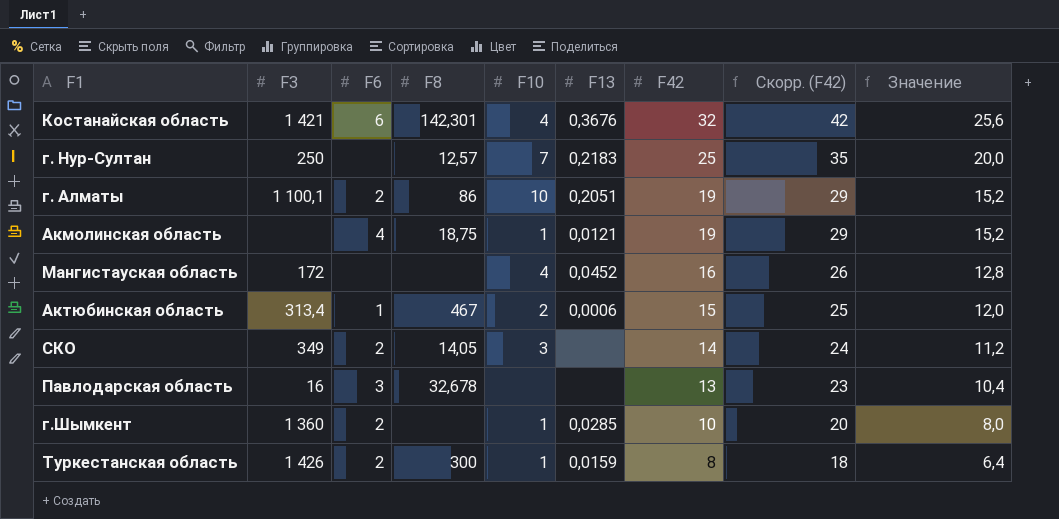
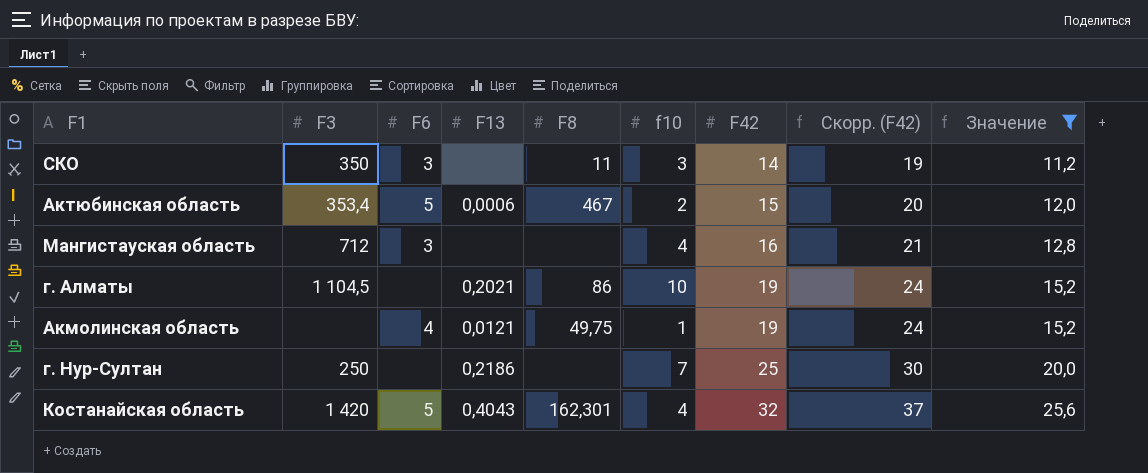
filter: none -> Значение >= 11,2
row order: F42 descending -> F42 ascending
column F13 | position: 6 -> 4
column name: F10 -> f10
column Скорр. (F42) | formula: [F42] + 10 -> [F42] + 5
СКО | F3: 349 -> 350
СКО | F6: 2 -> 3
СКО | F8: 14,05 -> 11
Актюбинская область | F3: 313,4 -> 353,4
Актюбинская область | F6: 1 -> 5
Мангистауская область | F3: 172 -> 712
Мангистауская область | F6: none -> 3
Мангистауская область | F13: 0,0452 -> none
г. Алматы | F3: 1 100,1 -> 1 104,5
г. Алматы | F6: 2 -> none
г. Алматы | F13: 0,2051 -> 0,2021
Акмолинская область | F8: 18,75 -> 49,75
г. Нур-Султан | F13: 0,2183 -> 0,2186
г. Нур-Султан | F8: 12,57 -> none
Костанайская область | F3: 1 421 -> 1 420
Костанайская область | F6: 6 -> 5
Костанайская область | F13: 0,3676 -> 0,4043
Костанайская область | F8: 142,301 -> 162,301

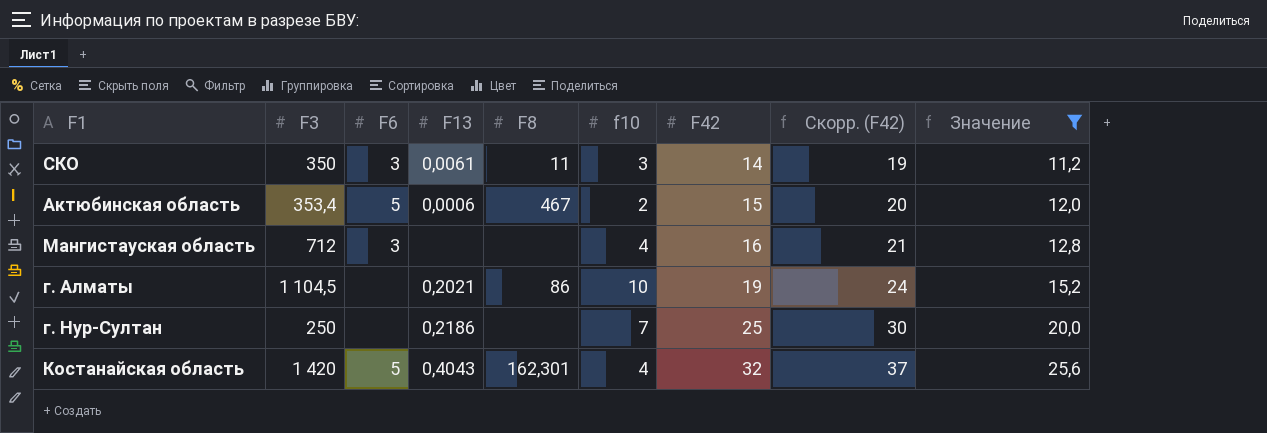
row Акмолинская область: none | 4 | 0,0121 | 49,75 | 1 | 19 | 24 | 15,2 -> none
СКО | F13: none -> 0,0061

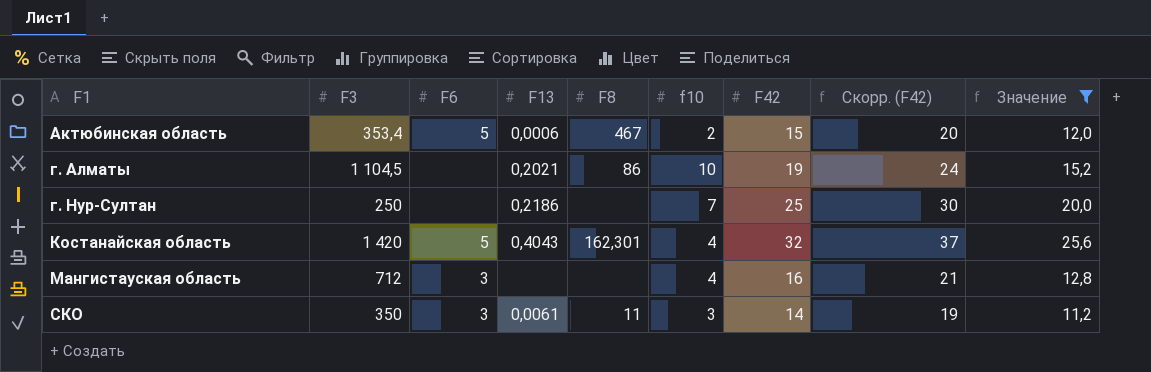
row order: F42 ascending -> F1 ascending

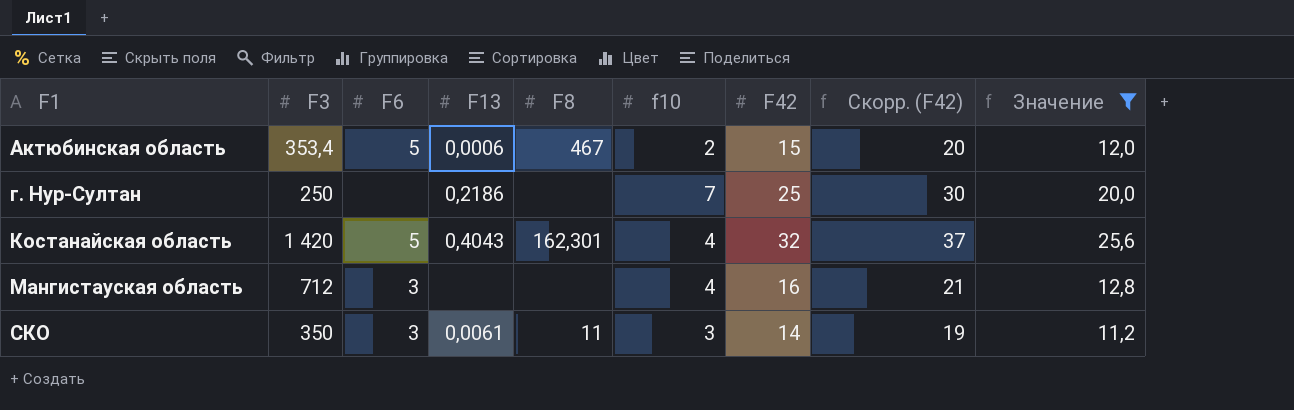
row г. Алматы: 1 104,5 | none | 0,2021 | 86 | 10 | 19 | 24 | 15,2 -> none

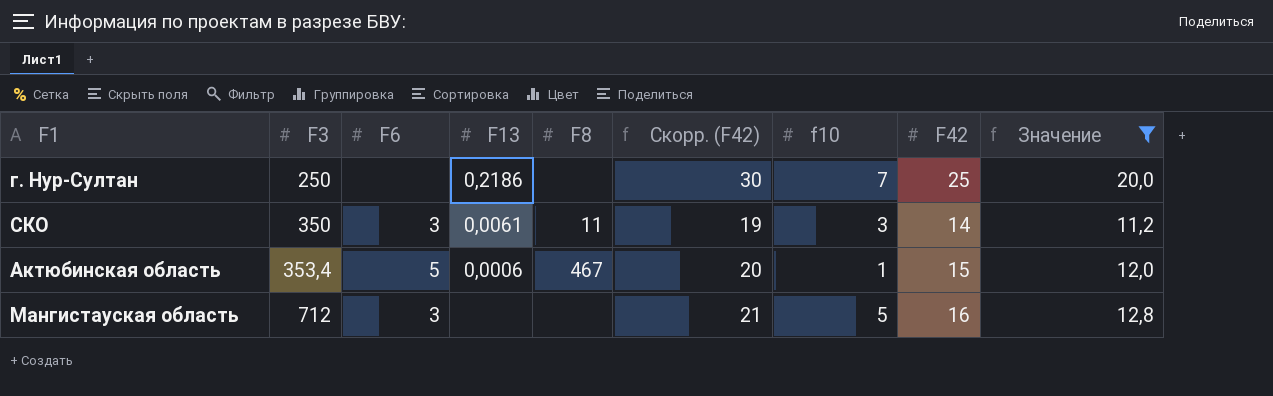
row order: F1 ascending -> F3 ascending
column Скорр. (F42) | position: 8 -> 6
row Костанайская область: 1 420 | 5 | 0,4043 | 162,301 | 4 | 32 | 37 | 25,6 -> none
Актюбинская область | f10: 2 -> 1
Мангистауская область | f10: 4 -> 5

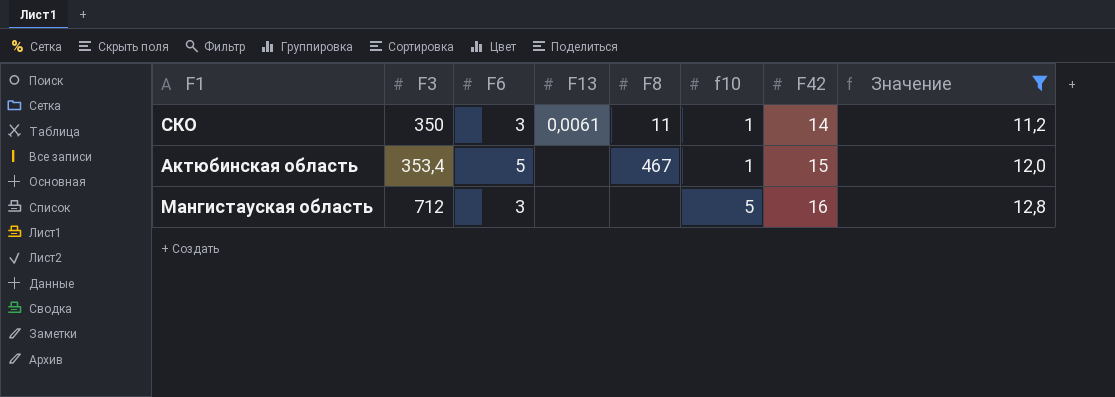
column Скорр. (F42) | formula: [F42] + 5 -> none
row г. Нур-Султан: 250 | none | 0,2186 | none | 30 | 7 | 25 | 20,0 -> none
СКО | f10: 3 -> 1
Актюбинская область | F13: 0,0006 -> none

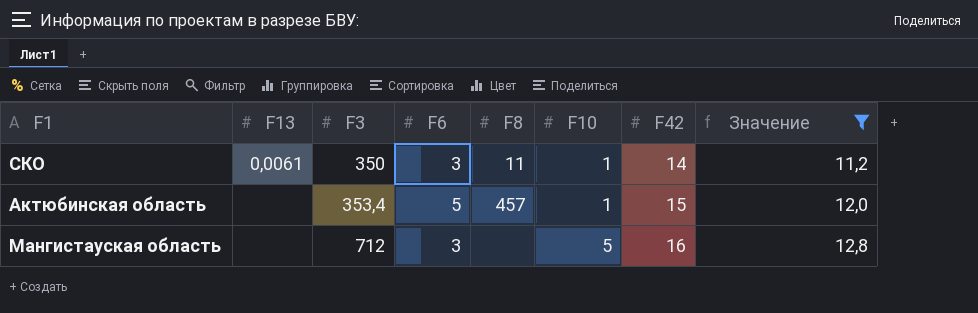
column F13 | position: 4 -> 2
column name: f10 -> F10
Актюбинская область | F8: 467 -> 457

